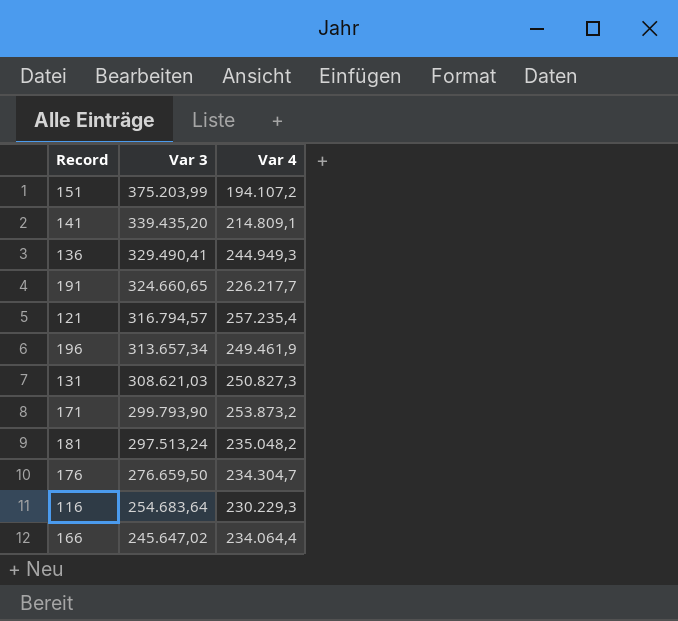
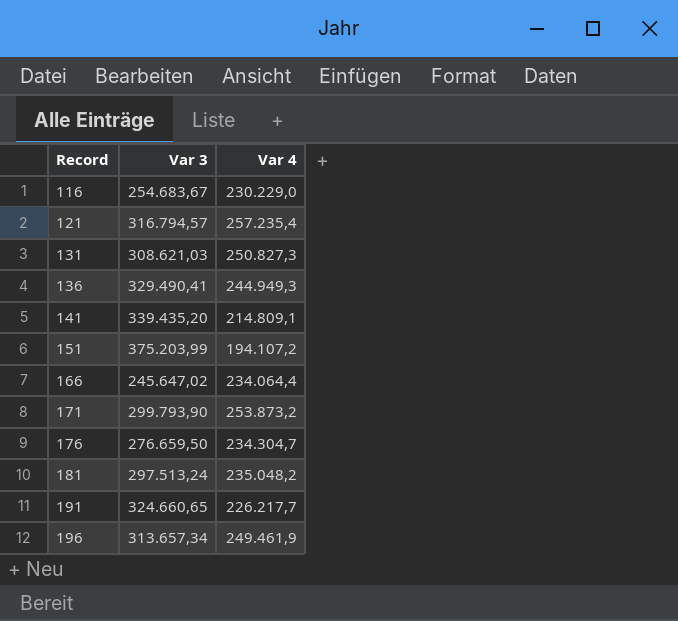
row order: Var 3 descending -> Record ascending
116 | Var 3: 254.683,64 -> 254.683,67
116 | Var 4: 230.229,3 -> 230.229,0

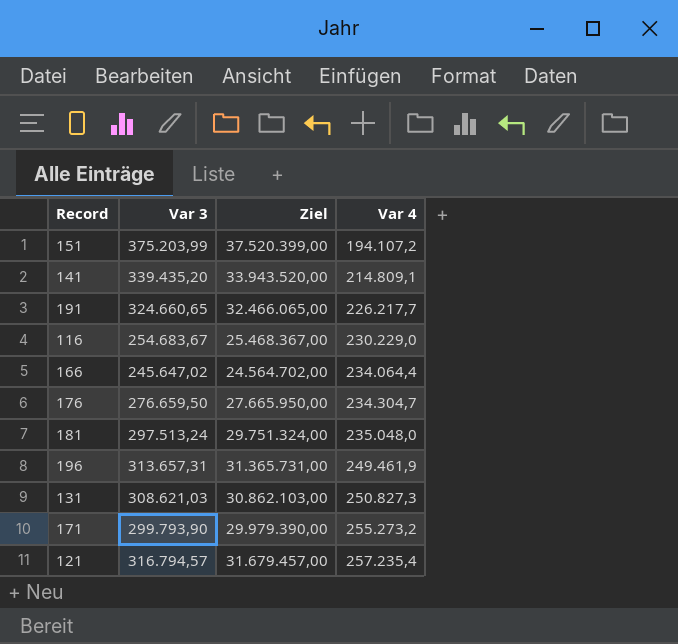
row order: Record ascending -> Var 4 ascending
column Ziel | formula: none -> [Var 3] * 100
row 136: 329.490,41 | 244.949,3 -> none
181 | Var 4: 235.048,2 -> 235.048,0
196 | Var 3: 313.657,34 -> 313.657,31
171 | Var 4: 253.873,2 -> 255.273,2

